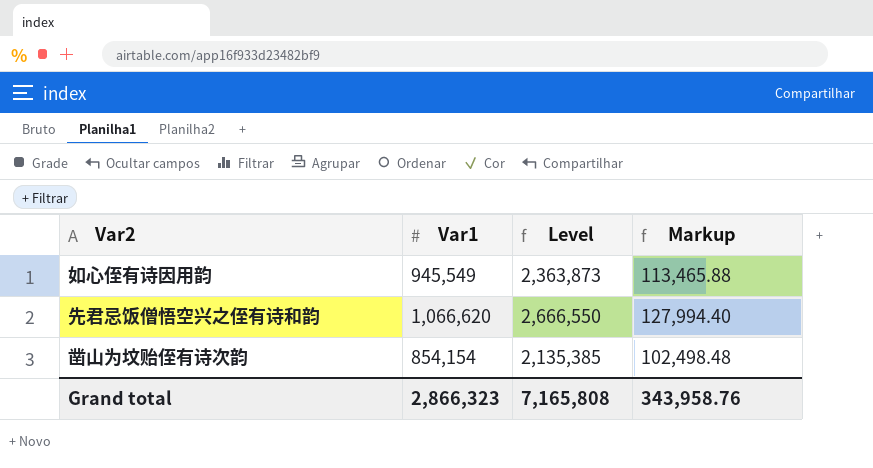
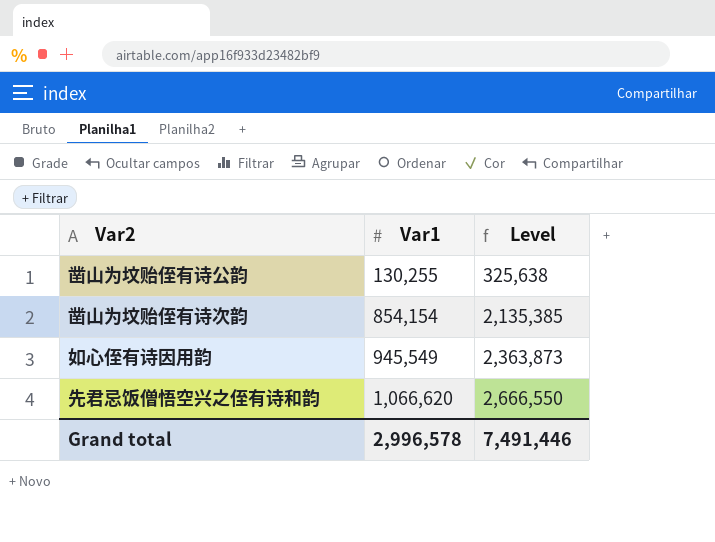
row order: none -> Var1 ascending
column Markup | formula: [Var1] * 0.12 -> none
row 凿山为坟贻侄有诗公韵: none -> 130,255 | 325,638
Grand total | Var1: 2,866,323 -> 2,996,578
Grand total | Level: 7,165,808 -> 7,491,446

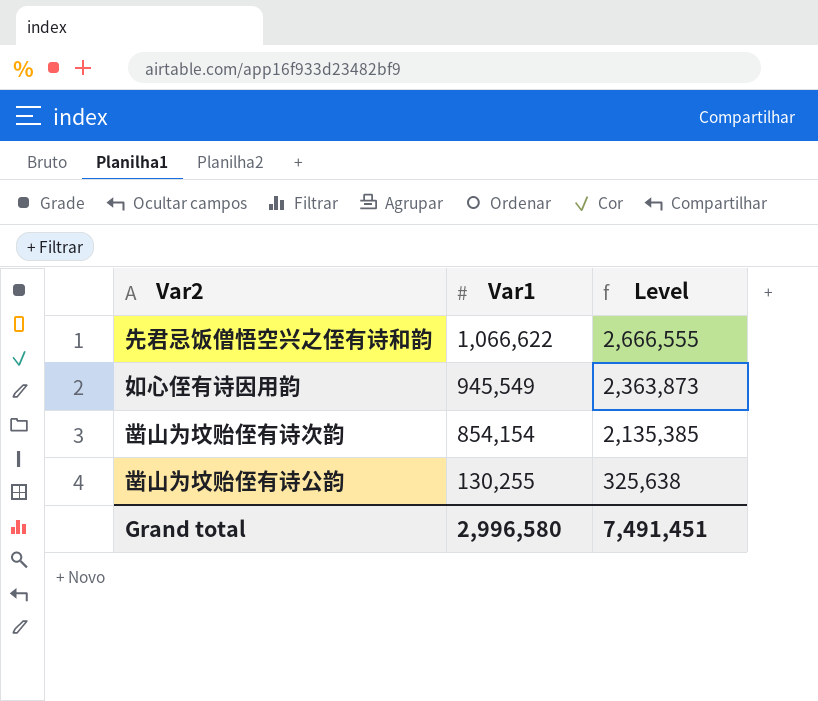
row order: Var1 ascending -> Var1 descending
先君忌饭僧悟空兴之侄有诗和韵 | Var1: 1,066,620 -> 1,066,622
先君忌饭僧悟空兴之侄有诗和韵 | Level: 2,666,550 -> 2,666,555
Grand total | Var1: 2,996,578 -> 2,996,580
Grand total | Level: 7,491,446 -> 7,491,451

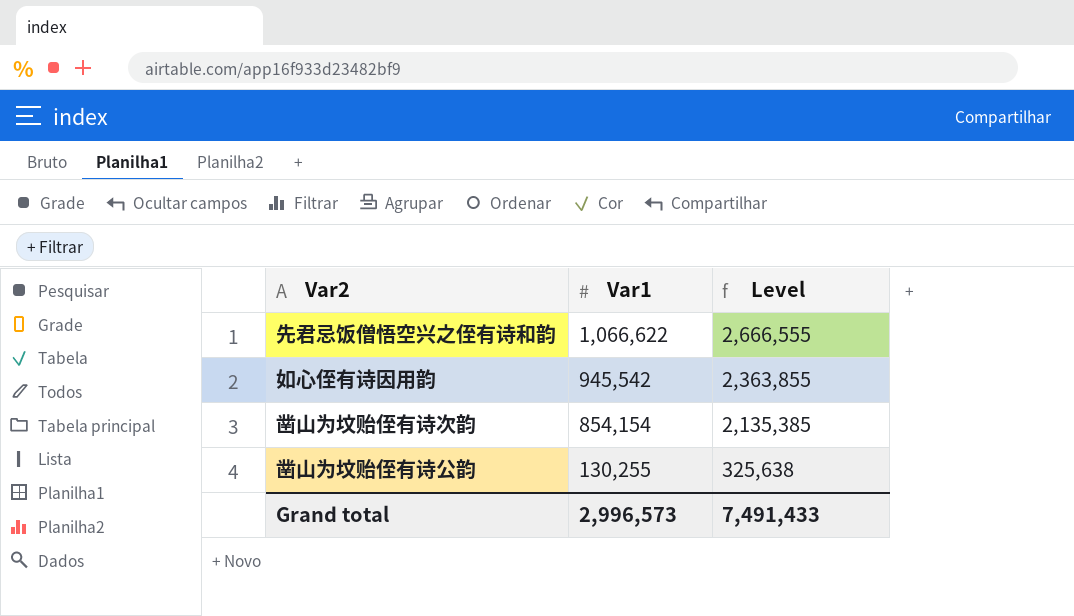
如心侄有诗因用韵 | Var1: 945,549 -> 945,542
如心侄有诗因用韵 | Level: 2,363,873 -> 2,363,855
Grand total | Var1: 2,996,580 -> 2,996,573
Grand total | Level: 7,491,451 -> 7,491,433

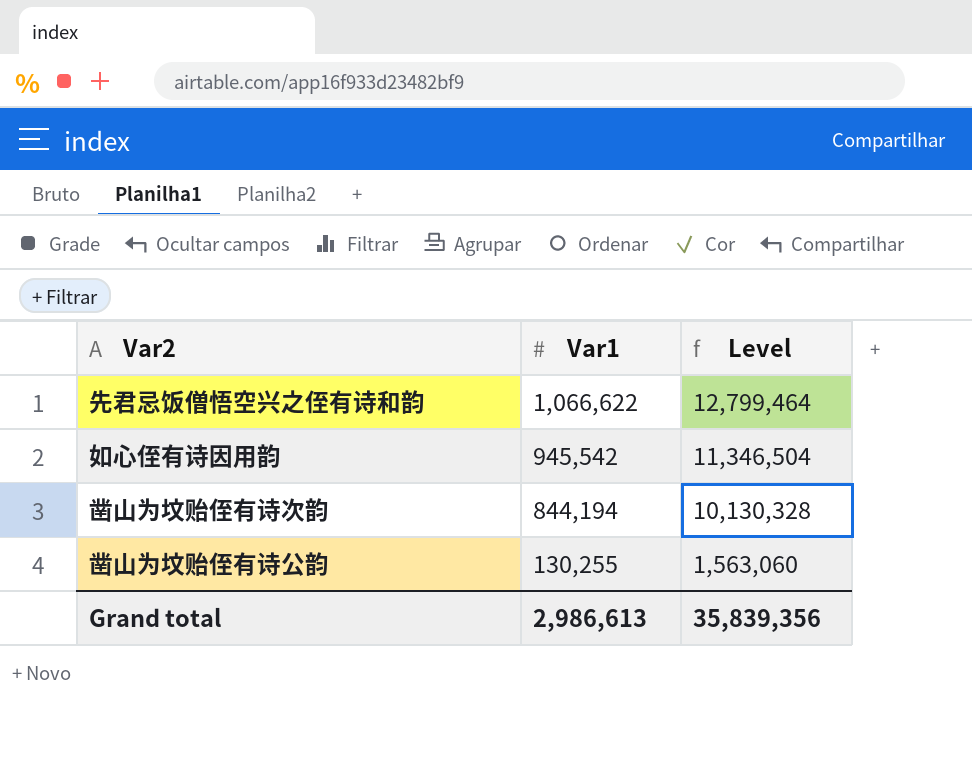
column Level | formula: [Var1] * 2.5 -> [Var1] * 12
凿山为坟贻侄有诗次韵 | Var1: 854,154 -> 844,194
Grand total | Var1: 2,996,573 -> 2,986,613
Grand total | Level: 7,491,433 -> 35,839,356

